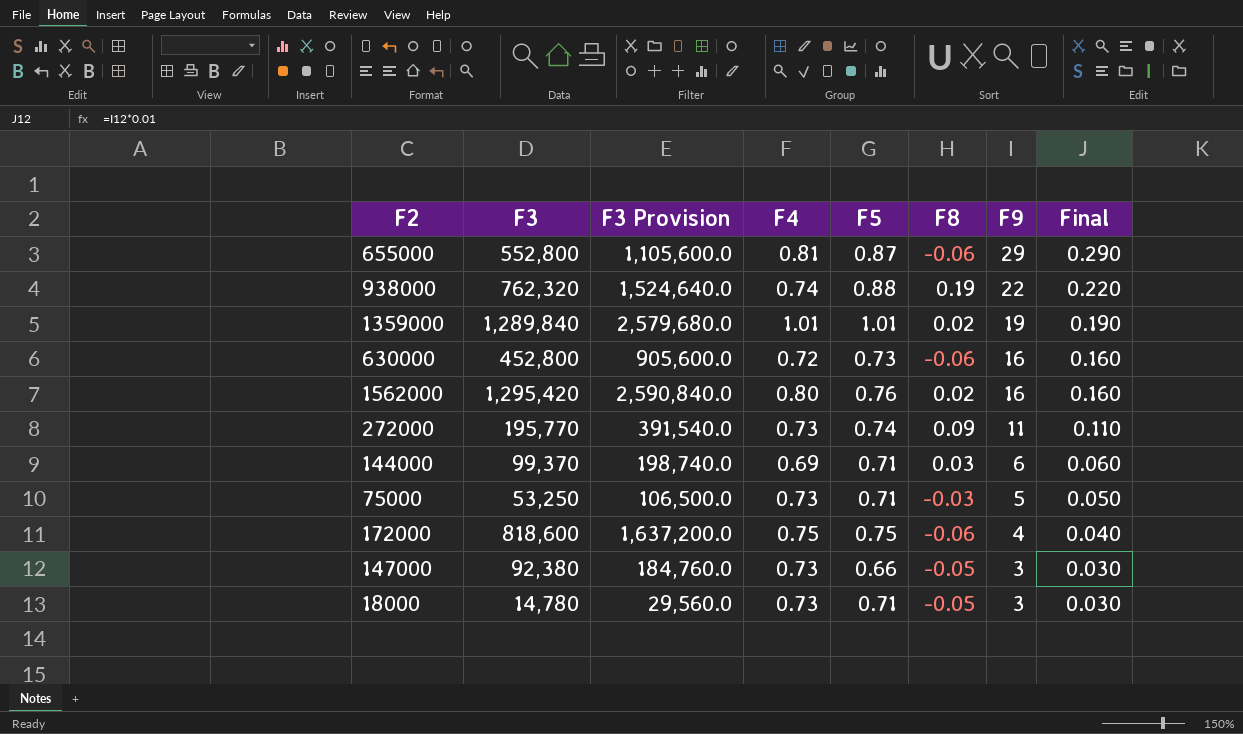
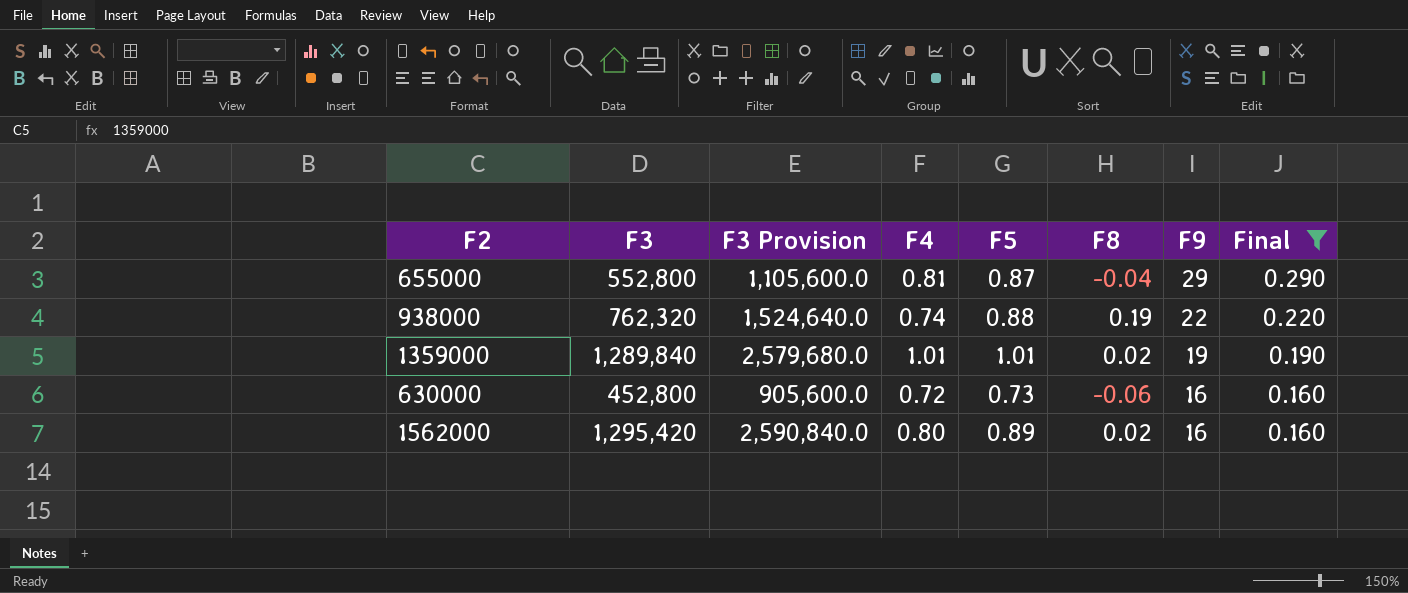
filter: none -> Final >= 0.160
655000 | F8: -0.06 -> -0.04
1562000 | F5: 0.76 -> 0.89

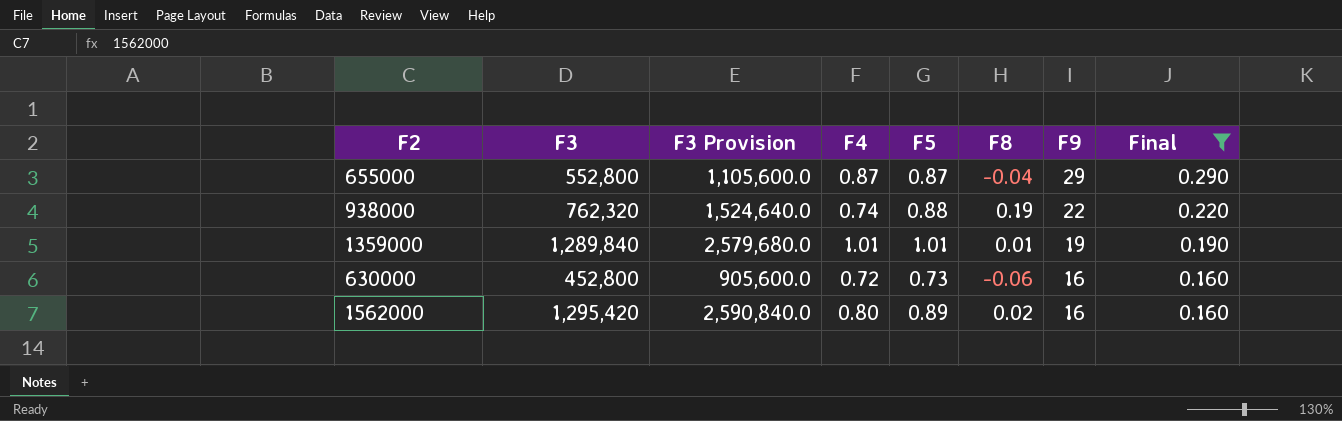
655000 | F4: 0.81 -> 0.87
1359000 | F8: 0.02 -> 0.01

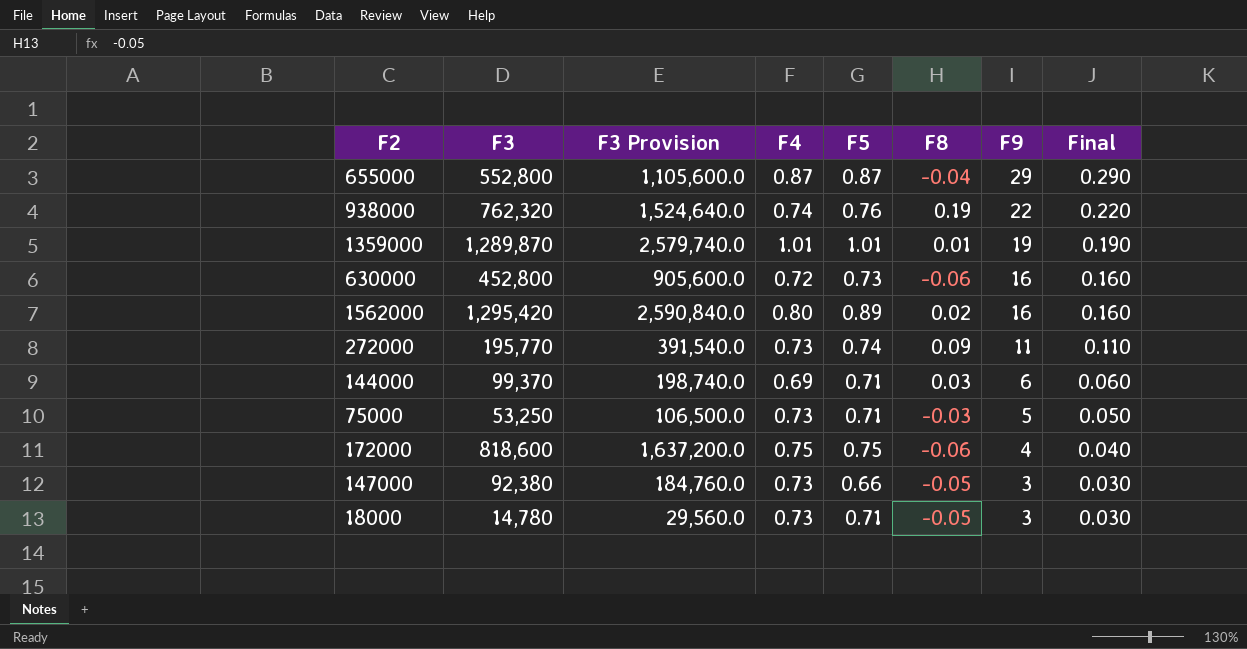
filter: Final >= 0.160 -> none
938000 | F5: 0.88 -> 0.76
1359000 | F3: 1,289,840 -> 1,289,870
1359000 | F3 Provision: 2,579,680.0 -> 2,579,740.0

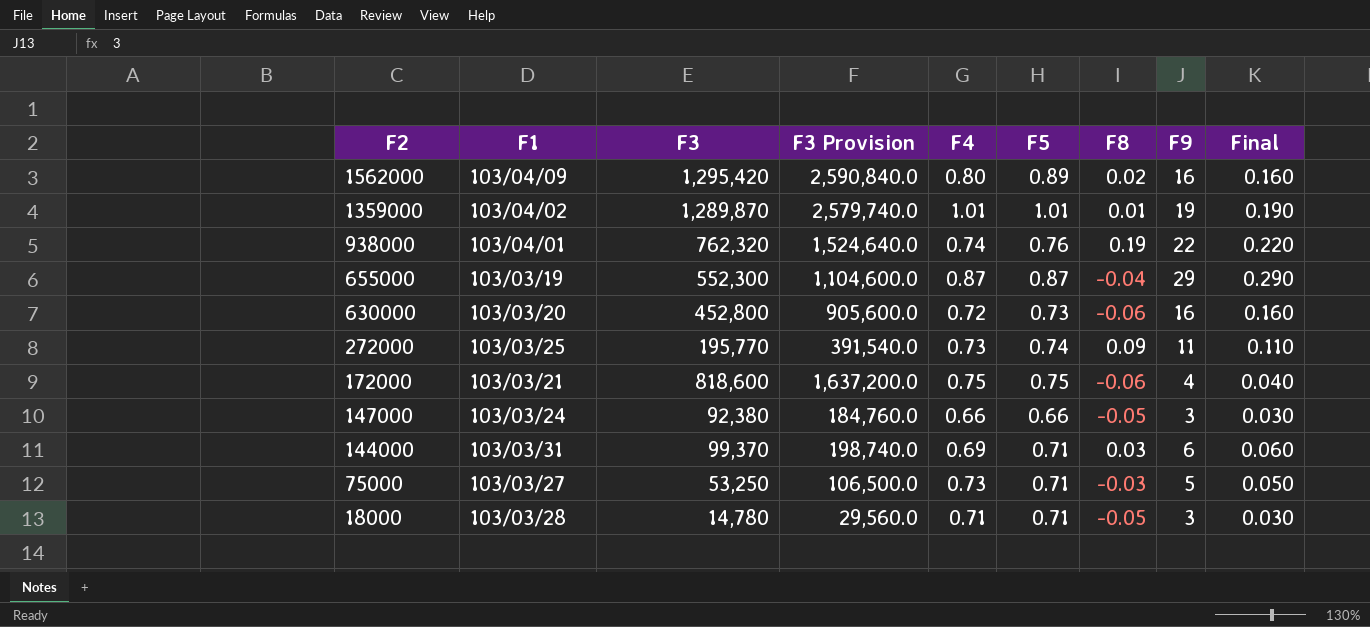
row order: F9 descending -> F2 descending
column F1 | position: none -> 2
655000 | F3: 552,800 -> 552,300
655000 | F3 Provision: 1,105,600.0 -> 1,104,600.0
147000 | F4: 0.73 -> 0.66
18000 | F4: 0.73 -> 0.71

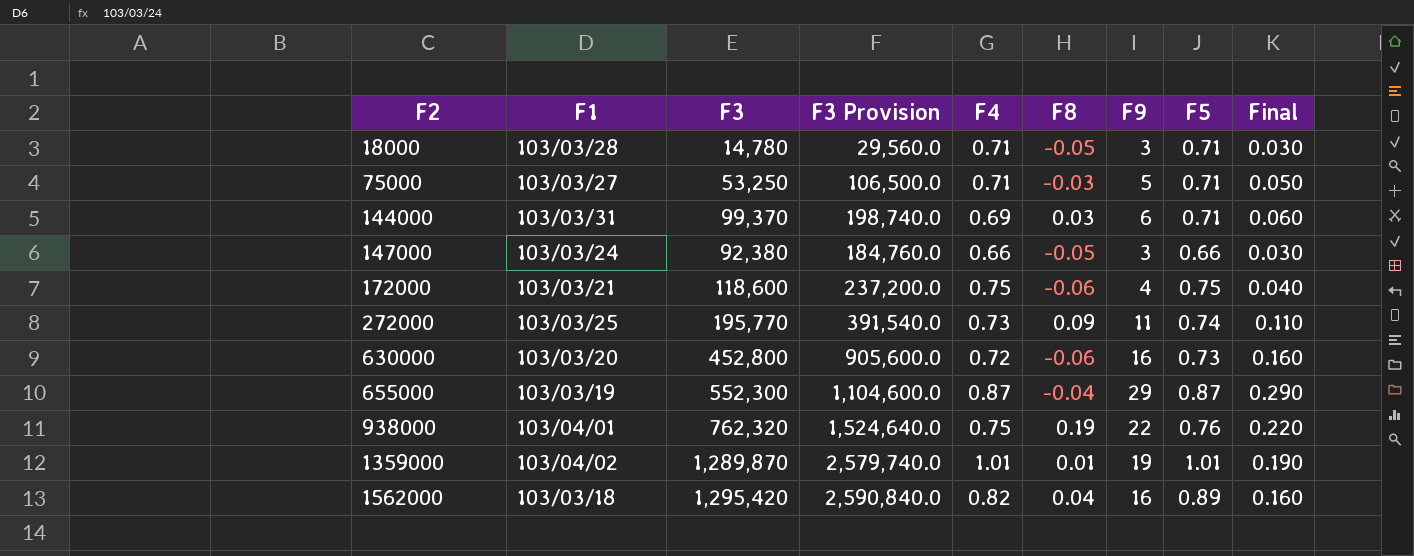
row order: F2 descending -> F2 ascending
column F5 | position: 6 -> 8
75000 | F4: 0.73 -> 0.71
172000 | F3: 818,600 -> 118,600
172000 | F3 Provision: 1,637,200.0 -> 237,200.0
938000 | F4: 0.74 -> 0.75
1562000 | F1: 103/04/09 -> 103/03/18
1562000 | F4: 0.80 -> 0.82
1562000 | F8: 0.02 -> 0.04

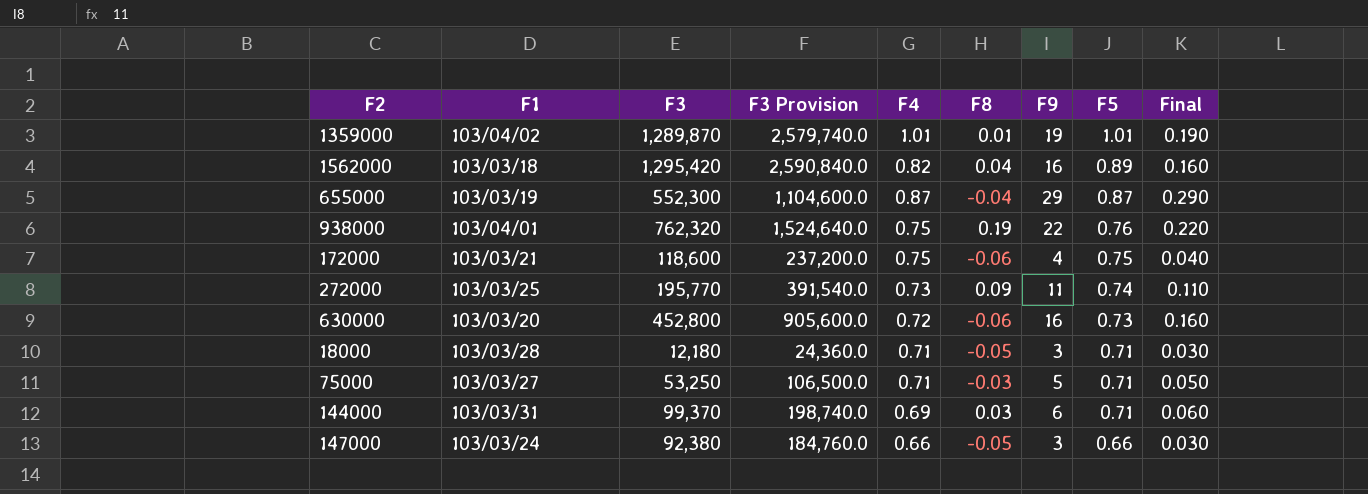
row order: F2 ascending -> F5 descending
18000 | F3: 14,780 -> 12,180
18000 | F3 Provision: 29,560.0 -> 24,360.0

